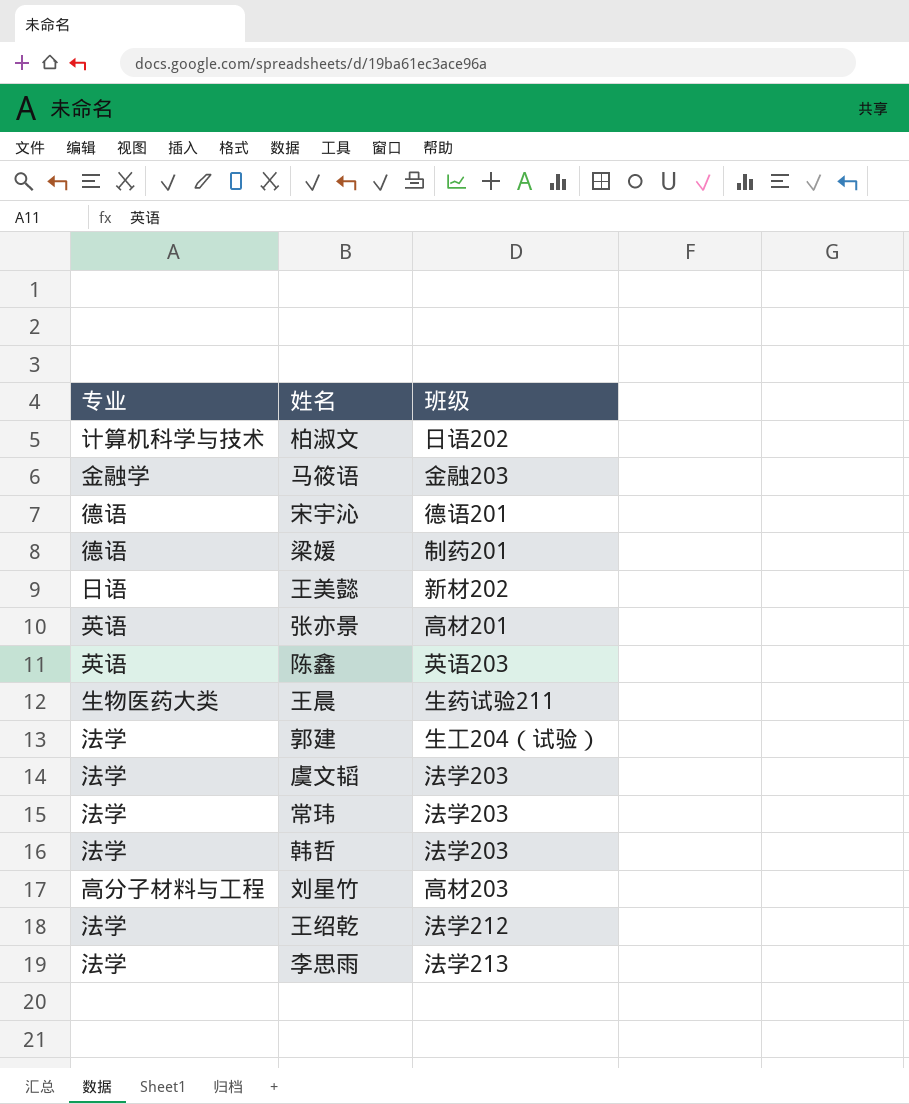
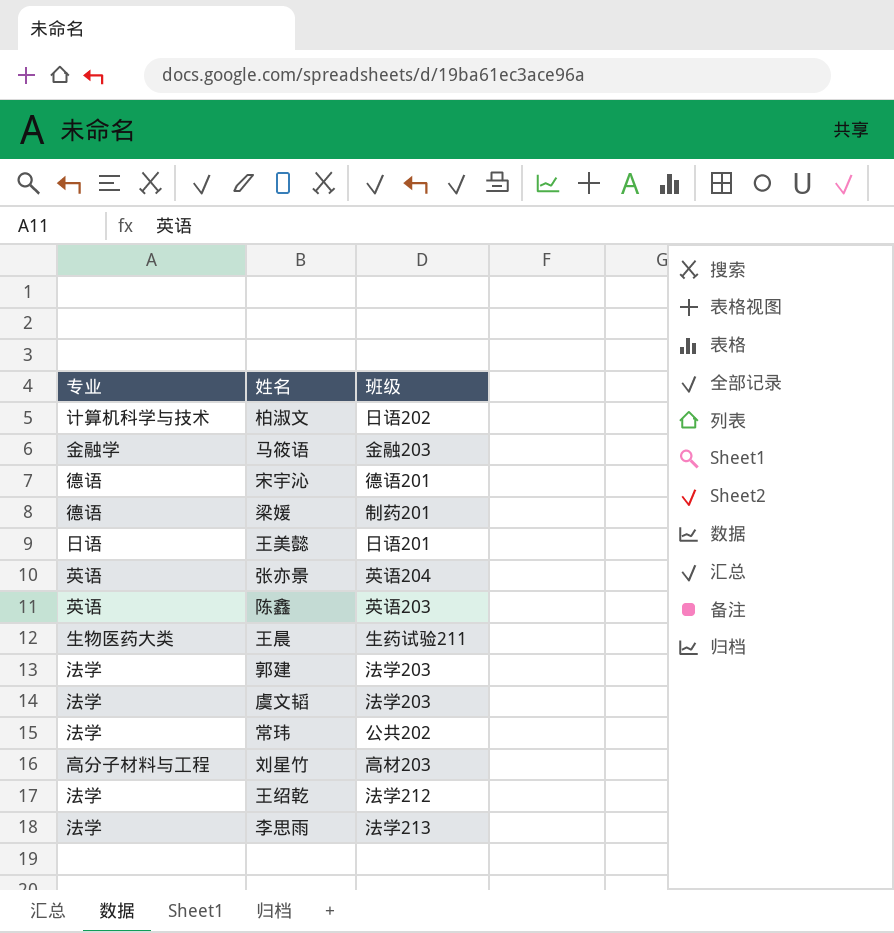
row 韩哲: 法学 | 法学203 -> none
王美懿 | 班级: 新材202 -> 日语201
张亦景 | 班级: 高材201 -> 英语204
郭建 | 班级: 生工204（试验） -> 法学203
常玮 | 班级: 法学203 -> 公共202

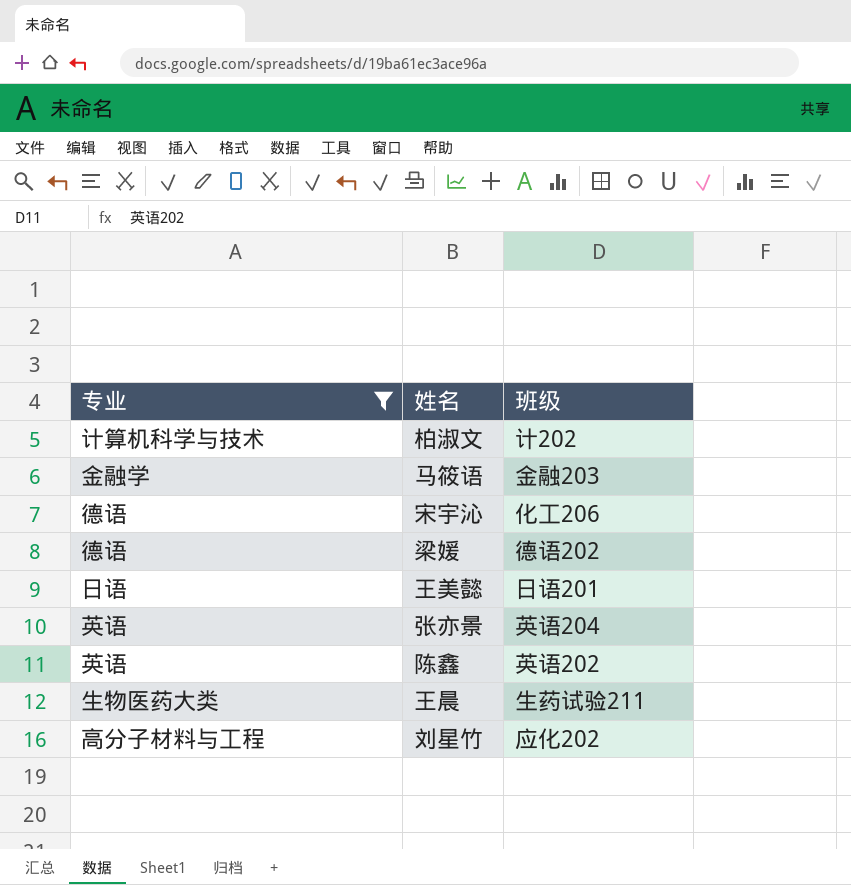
filter: none -> 专业 != 法学
柏淑文 | 班级: 日语202 -> 计202
宋宇沁 | 班级: 德语201 -> 化工206
梁媛 | 班级: 制药201 -> 德语202
陈鑫 | 班级: 英语203 -> 英语202
刘星竹 | 班级: 高材203 -> 应化202

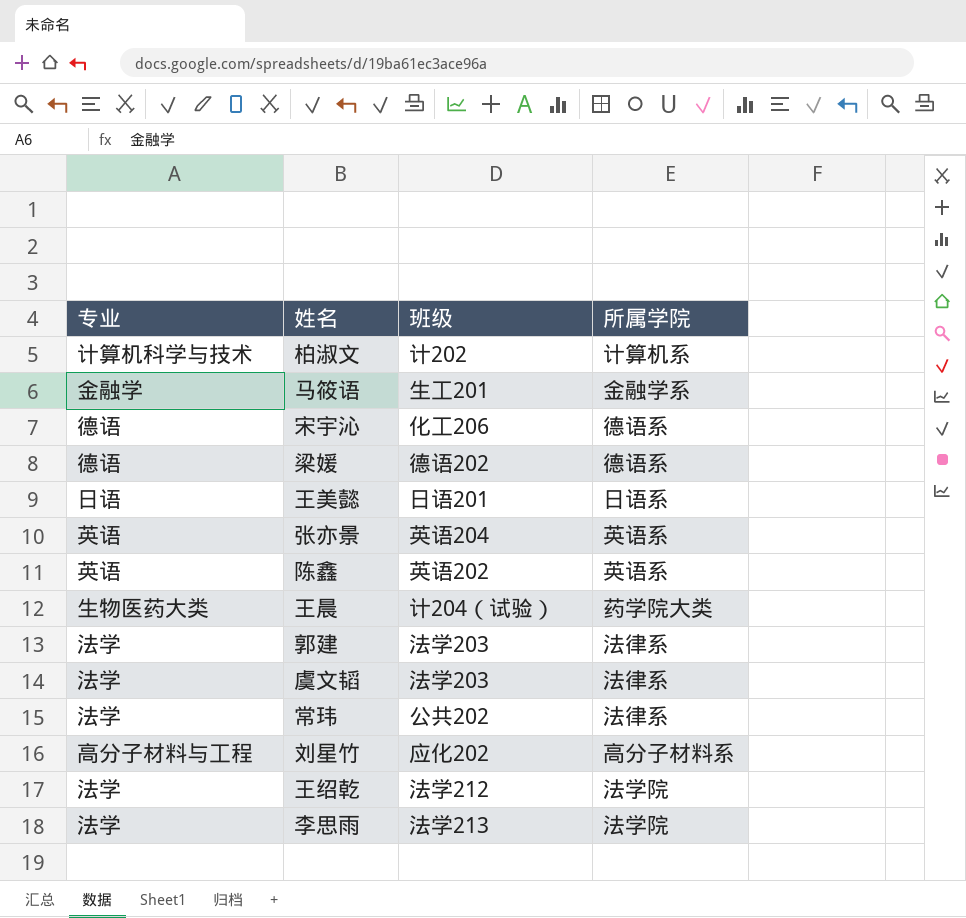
filter: 专业 != 法学 -> none
column 所属学院 | position: none -> 4
马筱语 | 班级: 金融203 -> 生工201
王晨 | 班级: 生药试验211 -> 计204（试验）

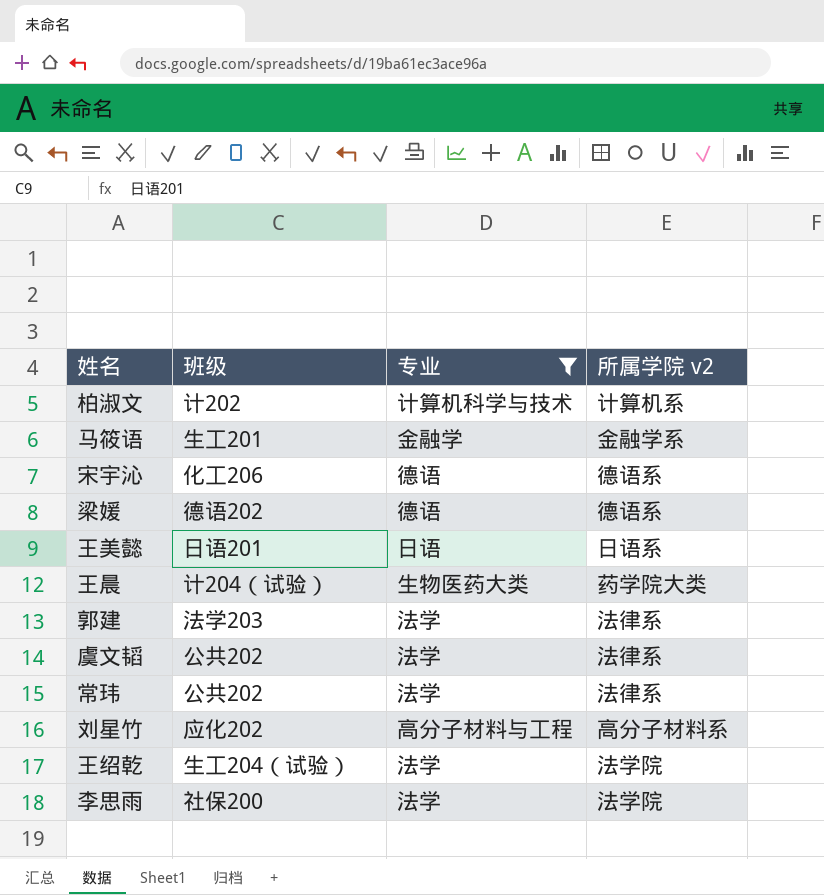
filter: none -> 专业 != 英语
column 专业 | position: 1 -> 3
column name: 所属学院 -> 所属学院 v2
虞文韬 | 班级: 法学203 -> 公共202
王绍乾 | 班级: 法学212 -> 生工204（试验）
李思雨 | 班级: 法学213 -> 社保200

